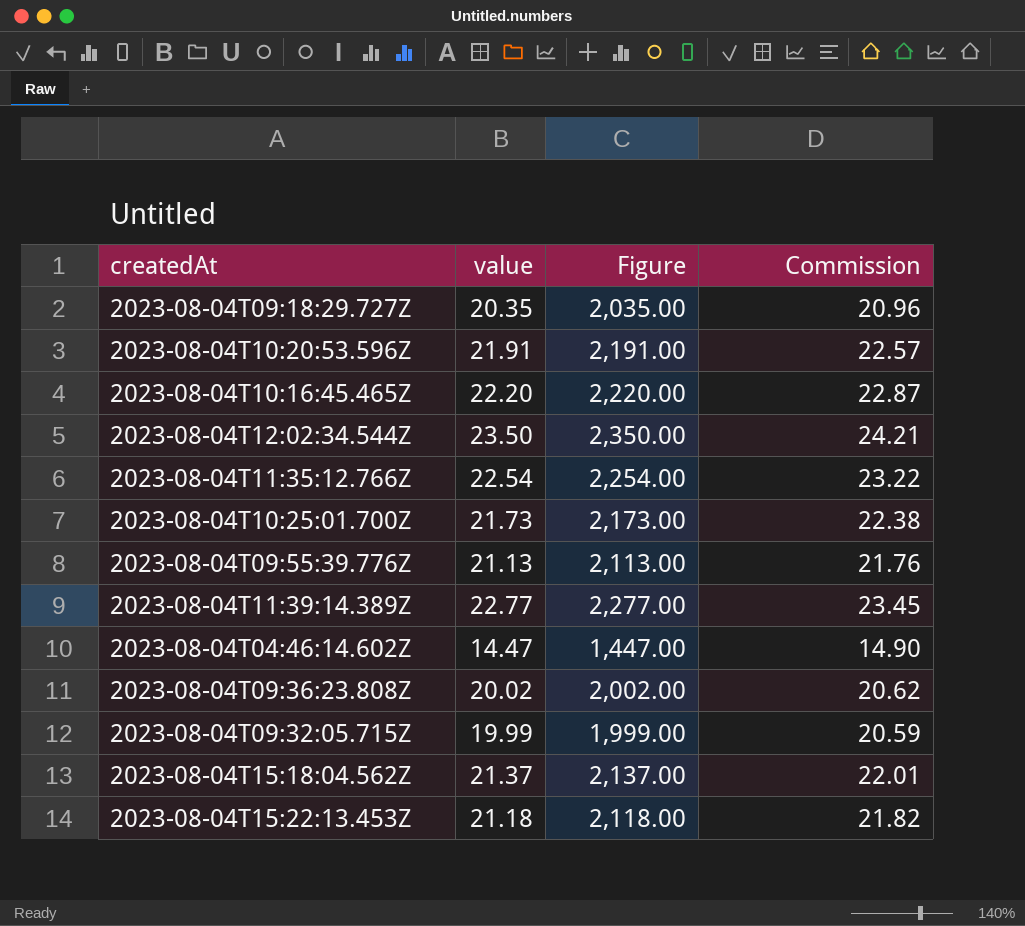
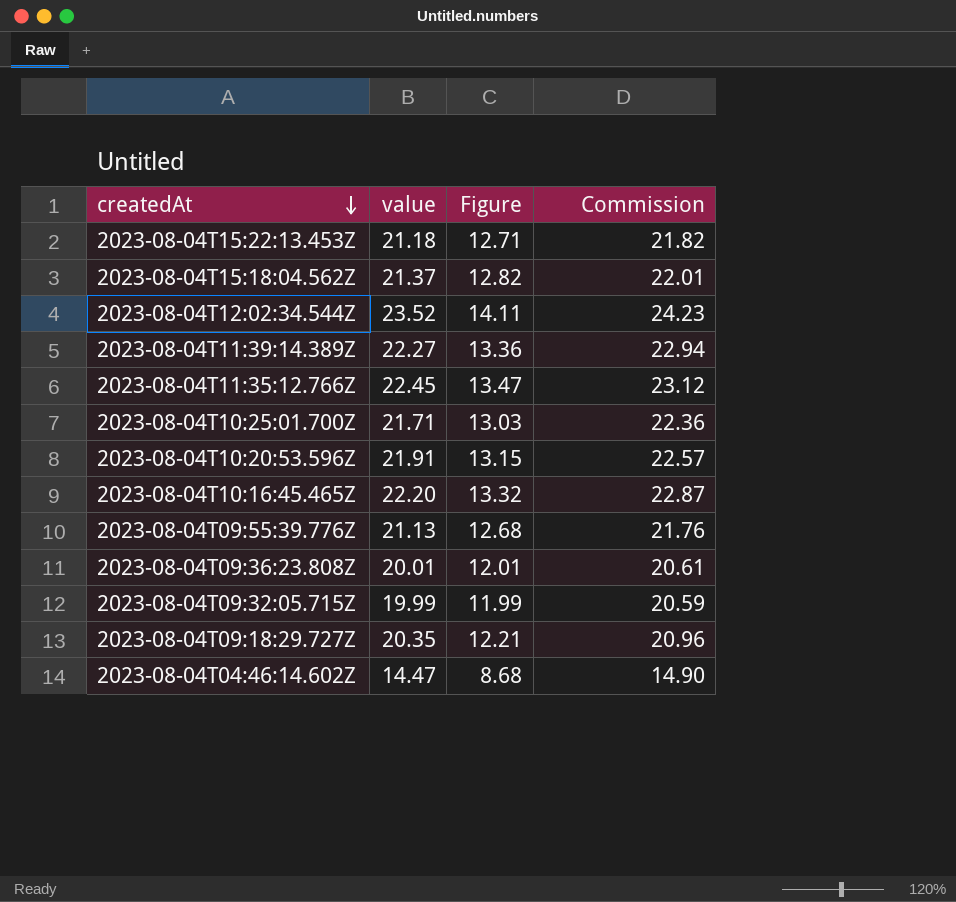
row order: none -> createdAt descending
column Figure | formula: [value] * 100 -> [value] * 0.6
2023-08-04T12:02:34.544Z | value: 23.50 -> 23.52
2023-08-04T12:02:34.544Z | Commission: 24.21 -> 24.23
2023-08-04T11:39:14.389Z | value: 22.77 -> 22.27
2023-08-04T11:39:14.389Z | Commission: 23.45 -> 22.94
2023-08-04T11:35:12.766Z | value: 22.54 -> 22.45
2023-08-04T11:35:12.766Z | Commission: 23.22 -> 23.12
2023-08-04T10:25:01.700Z | value: 21.73 -> 21.71
2023-08-04T10:25:01.700Z | Commission: 22.38 -> 22.36
2023-08-04T09:36:23.808Z | value: 20.02 -> 20.01
2023-08-04T09:36:23.808Z | Commission: 20.62 -> 20.61

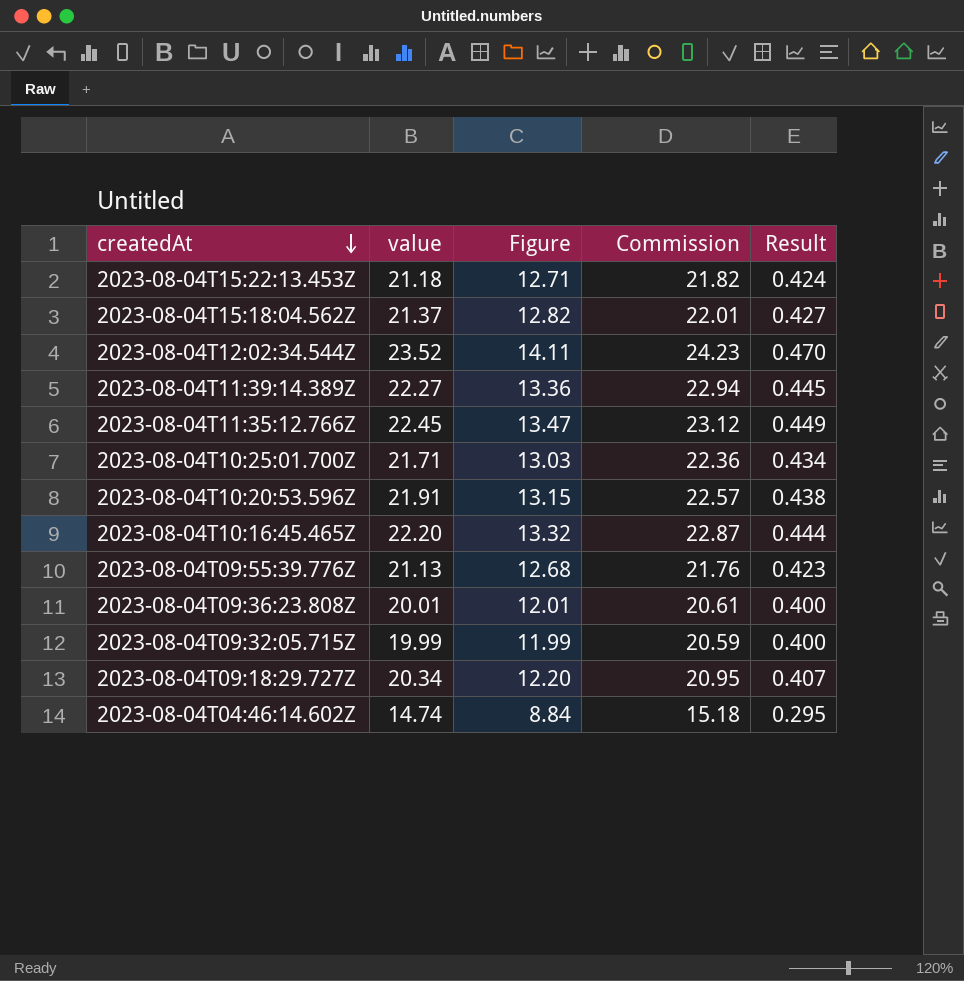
column Result | formula: none -> [value] * 0.02
2023-08-04T09:18:29.727Z | value: 20.35 -> 20.34
2023-08-04T09:18:29.727Z | Figure: 12.21 -> 12.20
2023-08-04T09:18:29.727Z | Commission: 20.96 -> 20.95
2023-08-04T04:46:14.602Z | value: 14.47 -> 14.74
2023-08-04T04:46:14.602Z | Figure: 8.68 -> 8.84
2023-08-04T04:46:14.602Z | Commission: 14.90 -> 15.18

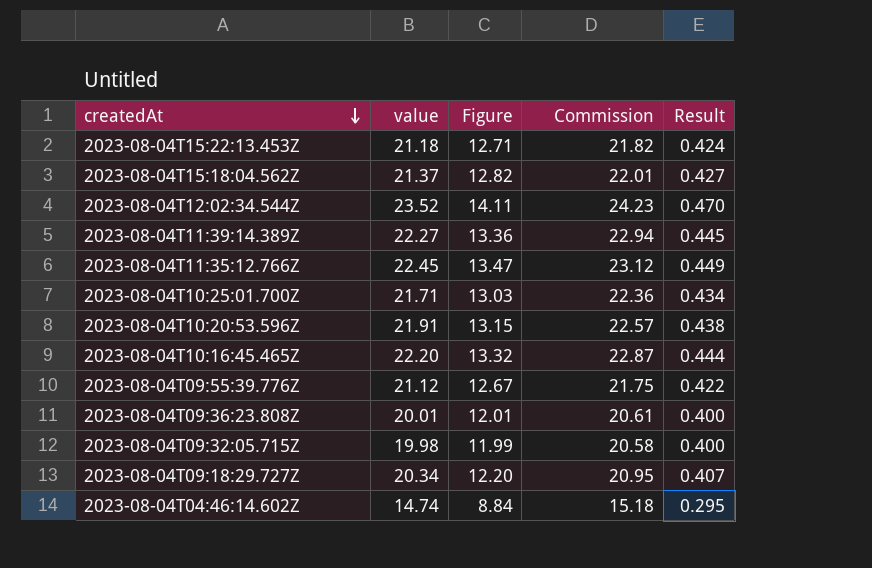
2023-08-04T09:55:39.776Z | value: 21.13 -> 21.12
2023-08-04T09:55:39.776Z | Figure: 12.68 -> 12.67
2023-08-04T09:55:39.776Z | Commission: 21.76 -> 21.75
2023-08-04T09:55:39.776Z | Result: 0.423 -> 0.422
2023-08-04T09:32:05.715Z | value: 19.99 -> 19.98
2023-08-04T09:32:05.715Z | Commission: 20.59 -> 20.58

